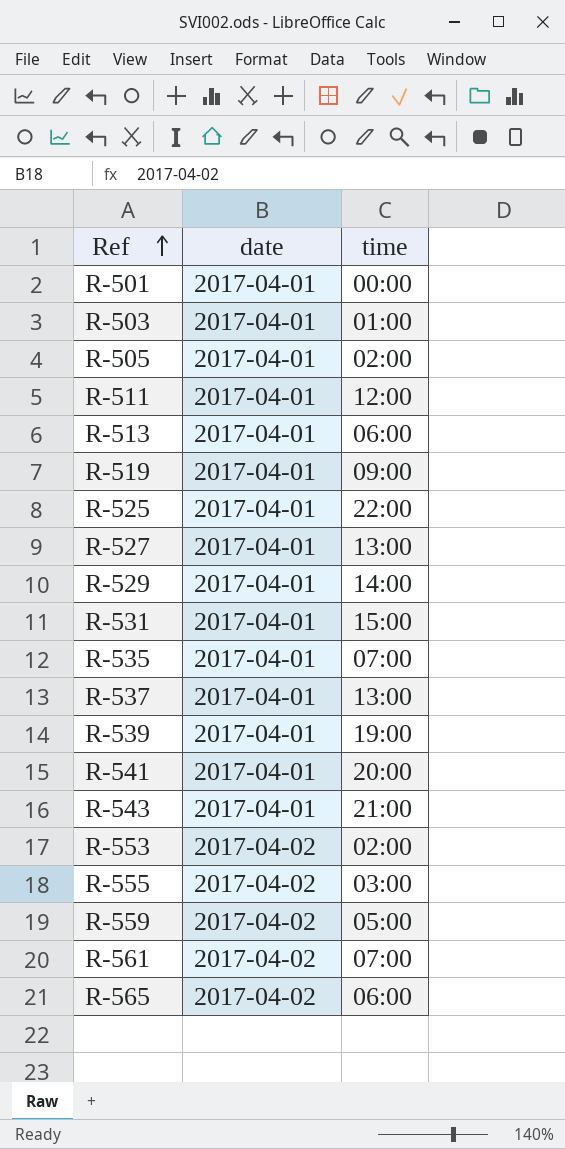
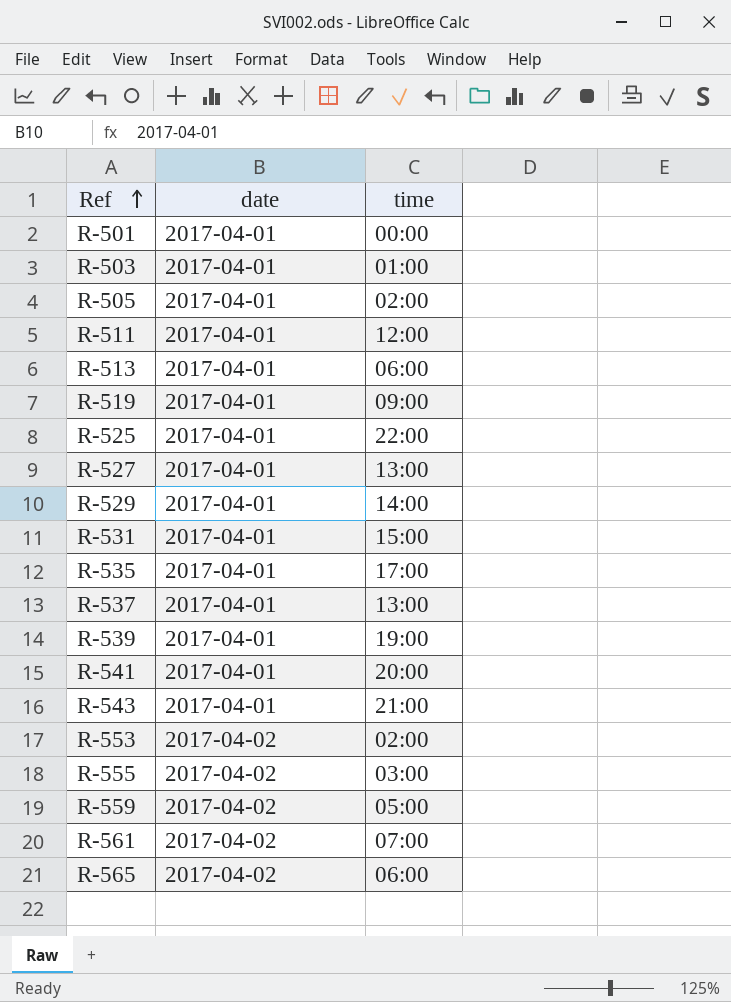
R-535 | time: 07:00 -> 17:00

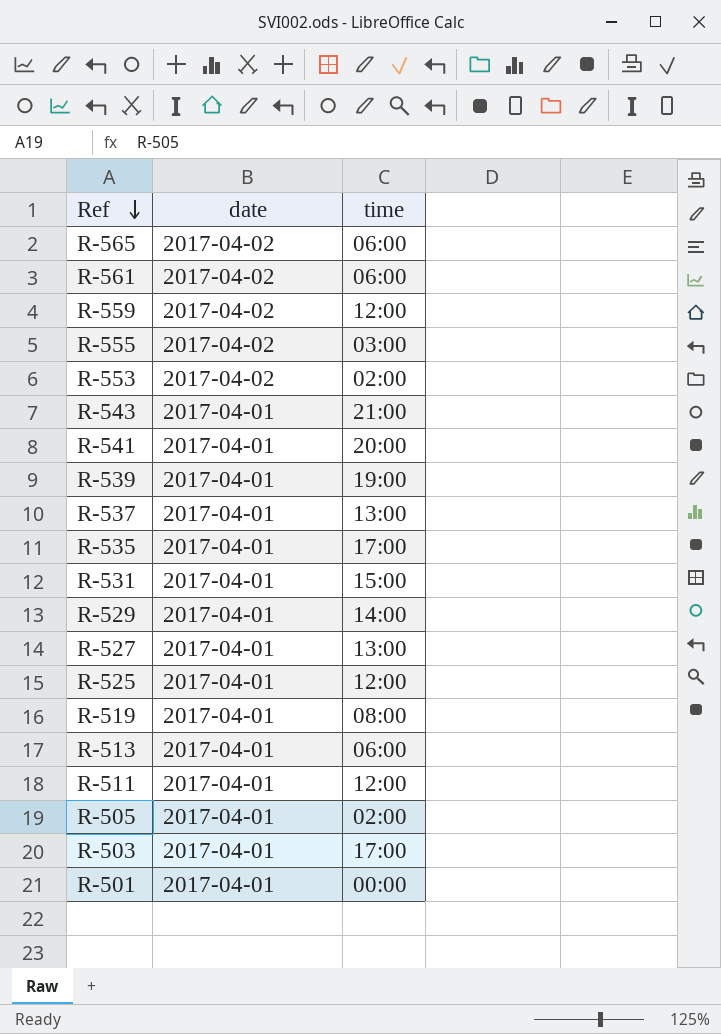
row order: Ref ascending -> Ref descending
R-561 | time: 07:00 -> 06:00
R-559 | time: 05:00 -> 12:00
R-525 | time: 22:00 -> 12:00
R-519 | time: 09:00 -> 08:00
R-503 | time: 01:00 -> 17:00

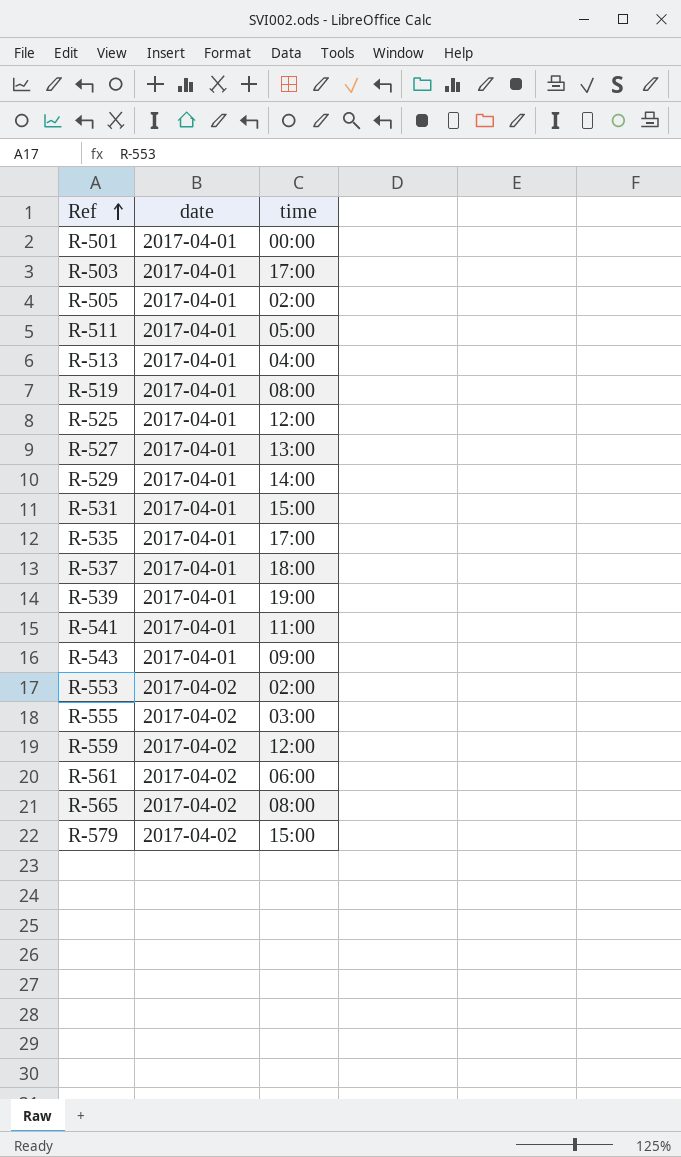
row order: Ref descending -> Ref ascending
R-511 | time: 12:00 -> 05:00
R-513 | time: 06:00 -> 04:00
R-537 | time: 13:00 -> 18:00
R-541 | time: 20:00 -> 11:00
R-543 | time: 21:00 -> 09:00
R-565 | time: 06:00 -> 08:00
row R-579: none -> 2017-04-02 | 15:00

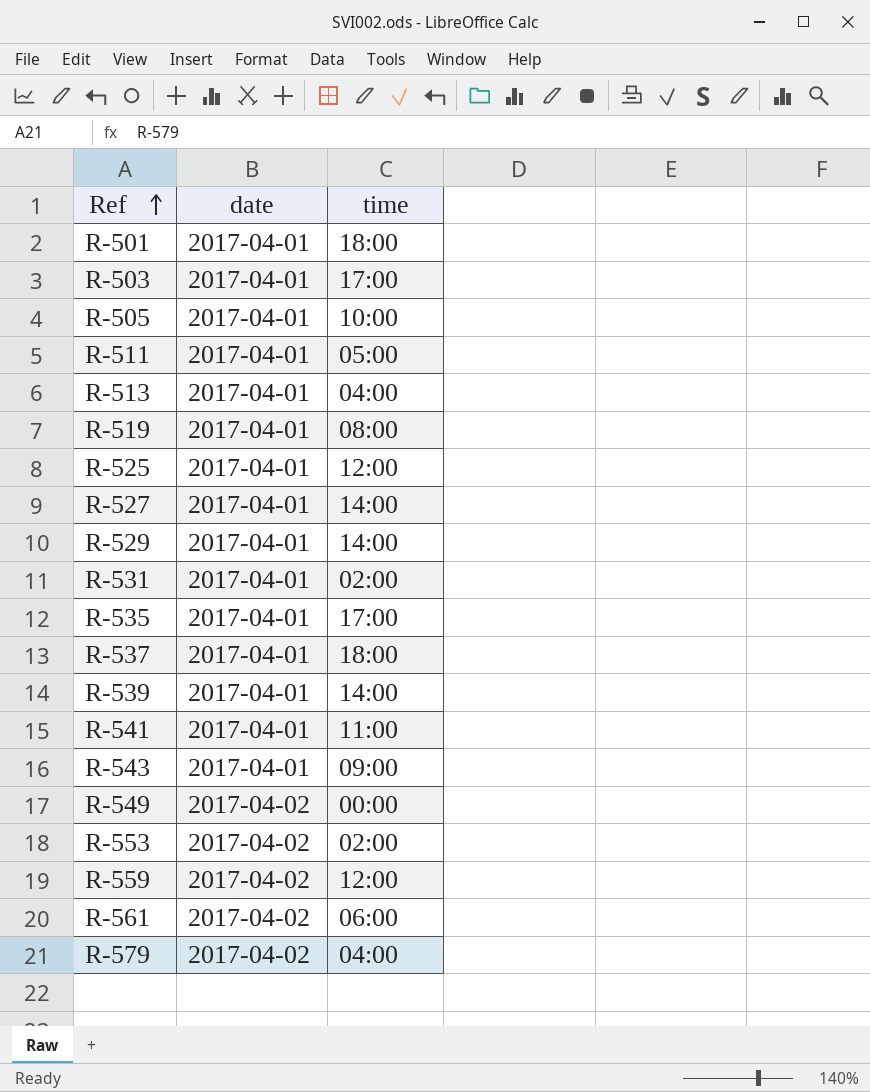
row R-555: 2017-04-02 | 03:00 -> none
row R-565: 2017-04-02 | 08:00 -> none
R-501 | time: 00:00 -> 18:00
R-505 | time: 02:00 -> 10:00
R-527 | time: 13:00 -> 14:00
R-531 | time: 15:00 -> 02:00
R-539 | time: 19:00 -> 14:00
row R-549: none -> 2017-04-02 | 00:00
R-579 | time: 15:00 -> 04:00

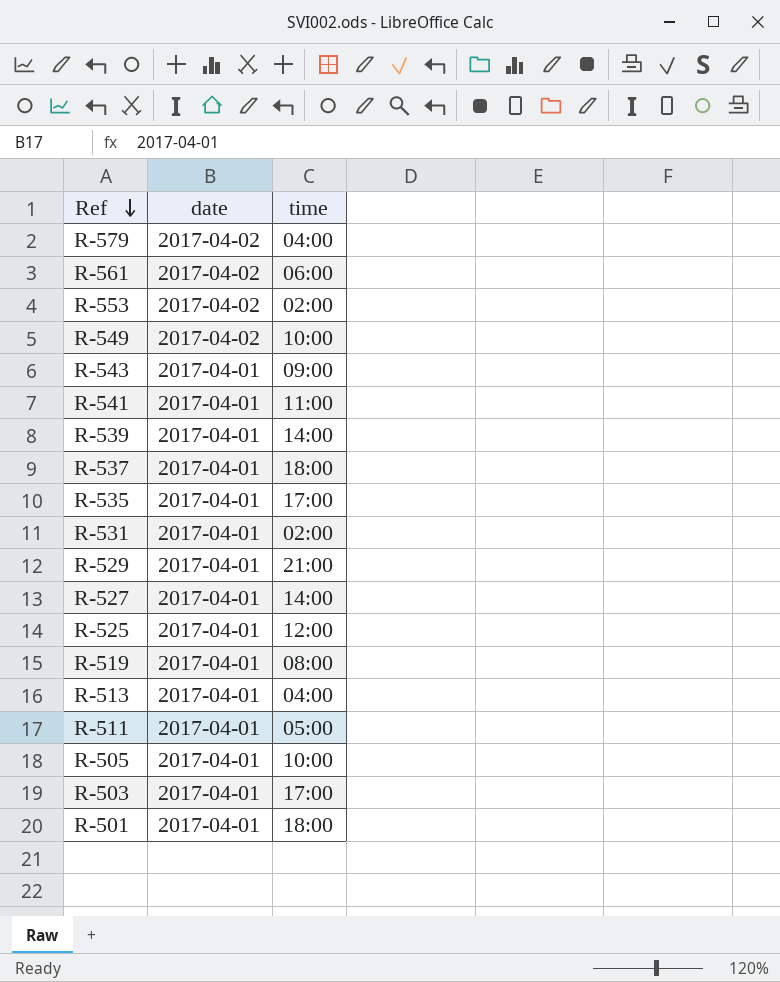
row order: Ref ascending -> Ref descending
row R-559: 2017-04-02 | 12:00 -> none
R-549 | time: 00:00 -> 10:00
R-529 | time: 14:00 -> 21:00

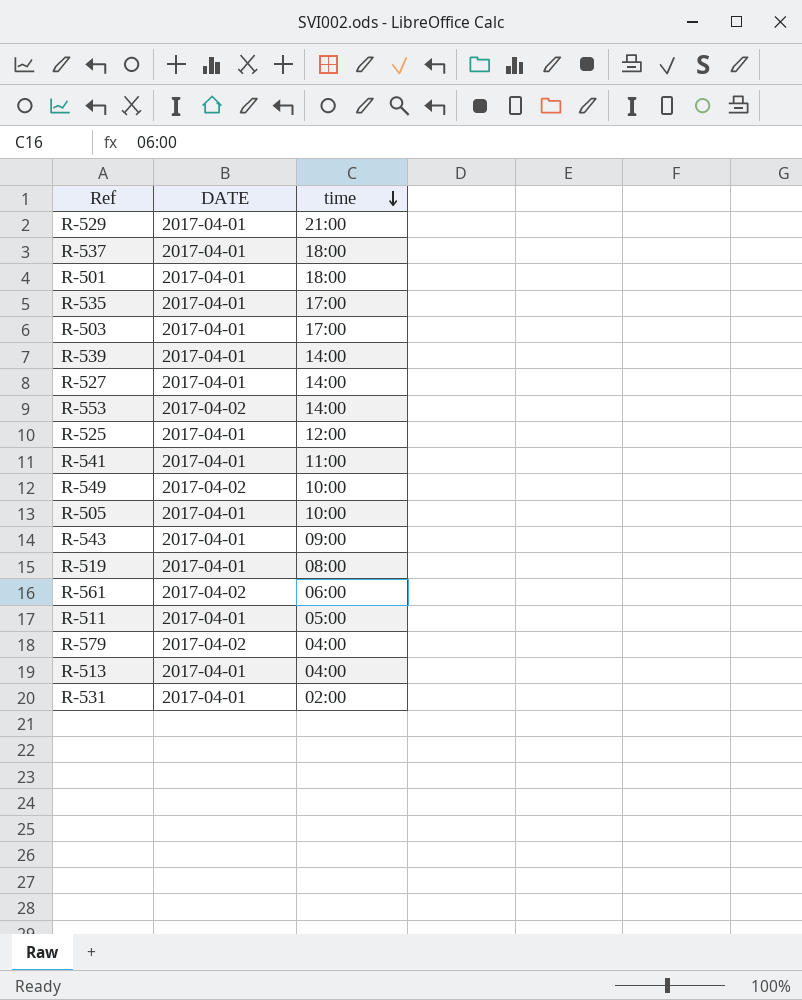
row order: Ref descending -> time descending
column name: date -> DATE
R-553 | time: 02:00 -> 14:00

